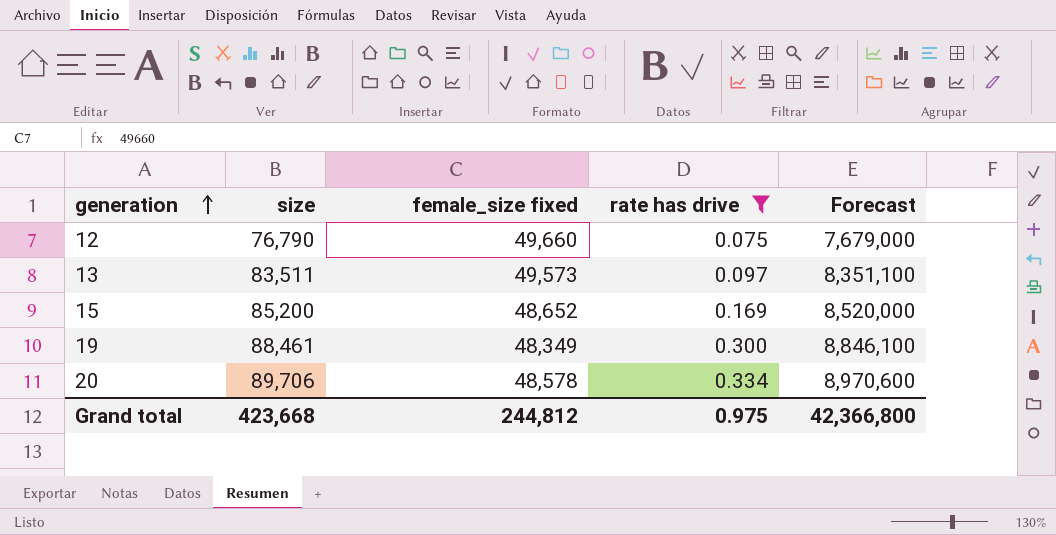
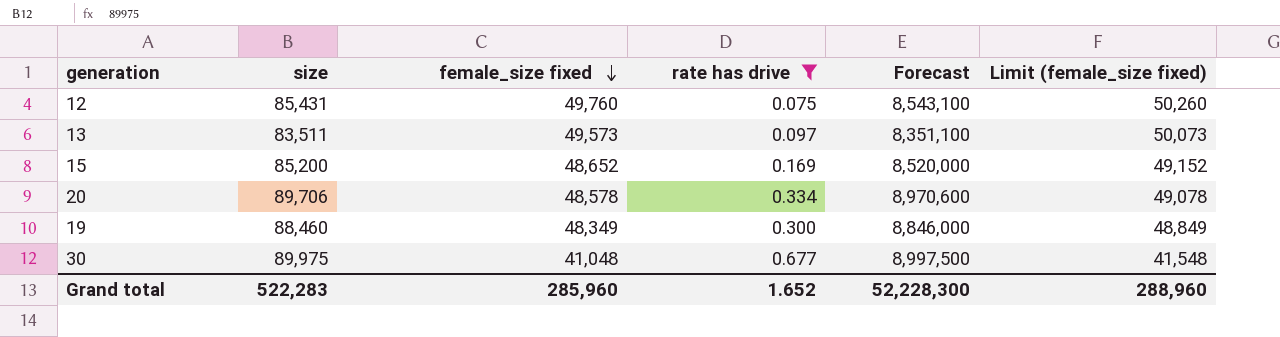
row order: generation ascending -> female_size fixed descending
column Limit (female_size fixed) | formula: none -> [female_size fixed] + 500
12 | size: 76,790 -> 85,431
12 | female_size fixed: 49,660 -> 49,760
12 | Forecast: 7,679,000 -> 8,543,100
19 | size: 88,461 -> 88,460
19 | Forecast: 8,846,100 -> 8,846,000
row 30: none -> 89,975 | 41,048 | 0.677 | 8,997,500 | 41,548
Grand total | size: 423,668 -> 522,283
Grand total | female_size fixed: 244,812 -> 285,960
Grand total | rate has drive: 0.975 -> 1.652
Grand total | Forecast: 42,366,800 -> 52,228,300

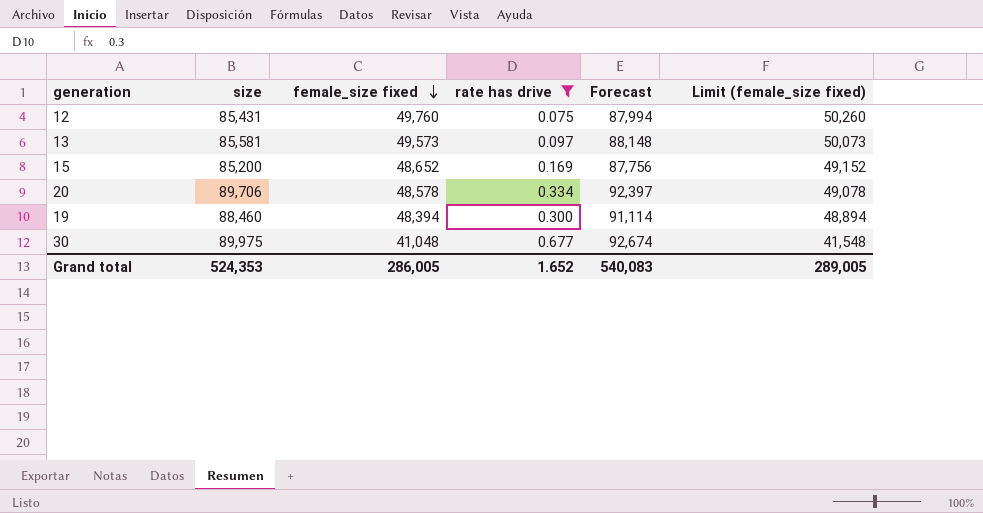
column Forecast | formula: [size] * 100 -> [size] * 1.03
13 | size: 83,511 -> 85,581
19 | female_size fixed: 48,349 -> 48,394
19 | Limit (female_size fixed): 48,849 -> 48,894
Grand total | size: 522,283 -> 524,353
Grand total | female_size fixed: 285,960 -> 286,005
Grand total | Forecast: 52,228,300 -> 540,083
Grand total | Limit (female_size fixed): 288,960 -> 289,005

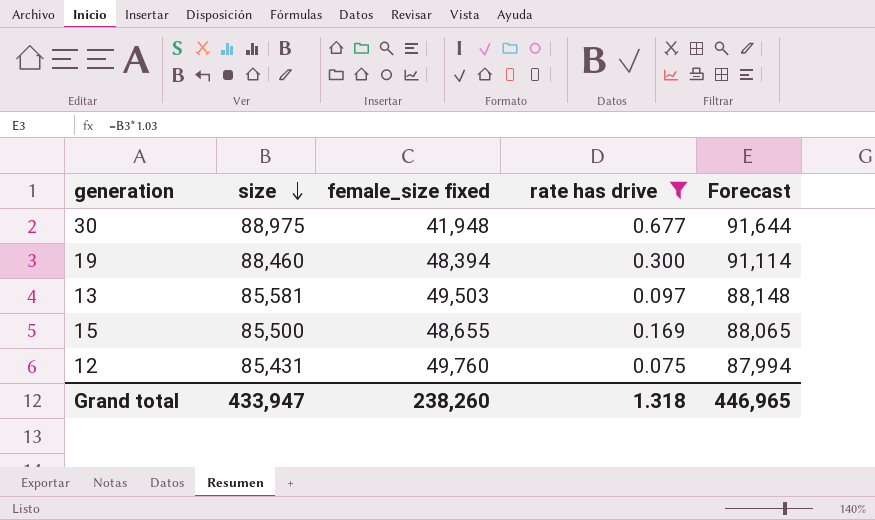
row order: female_size fixed descending -> size descending
column Limit (female_size fixed) | formula: [female_size fixed] + 500 -> none
row 20: 89,706 | 48,578 | 0.334 | 92,397 | 49,078 -> none
30 | size: 89,975 -> 88,975
30 | female_size fixed: 41,048 -> 41,948
30 | Forecast: 92,674 -> 91,644
13 | female_size fixed: 49,573 -> 49,503
15 | size: 85,200 -> 85,500
15 | female_size fixed: 48,652 -> 48,655
15 | Forecast: 87,756 -> 88,065
Grand total | size: 524,353 -> 433,947
Grand total | female_size fixed: 286,005 -> 238,260
Grand total | rate has drive: 1.652 -> 1.318
Grand total | Forecast: 540,083 -> 446,965

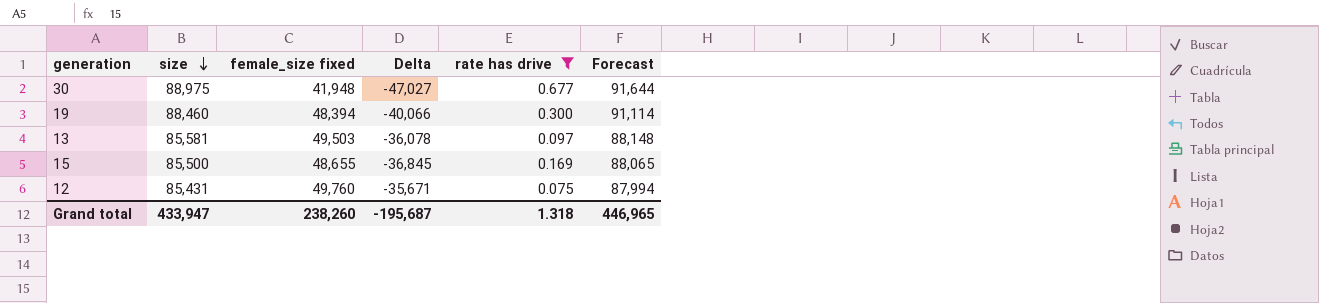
column Delta | formula: none -> [female_size fixed] - [size]

